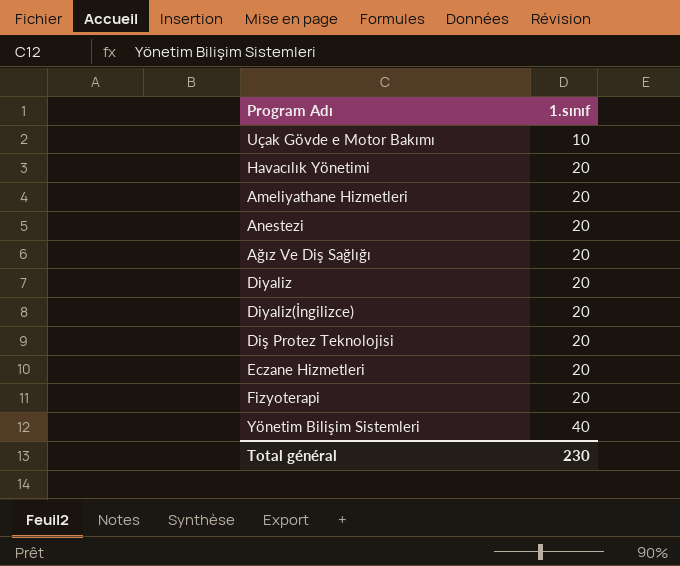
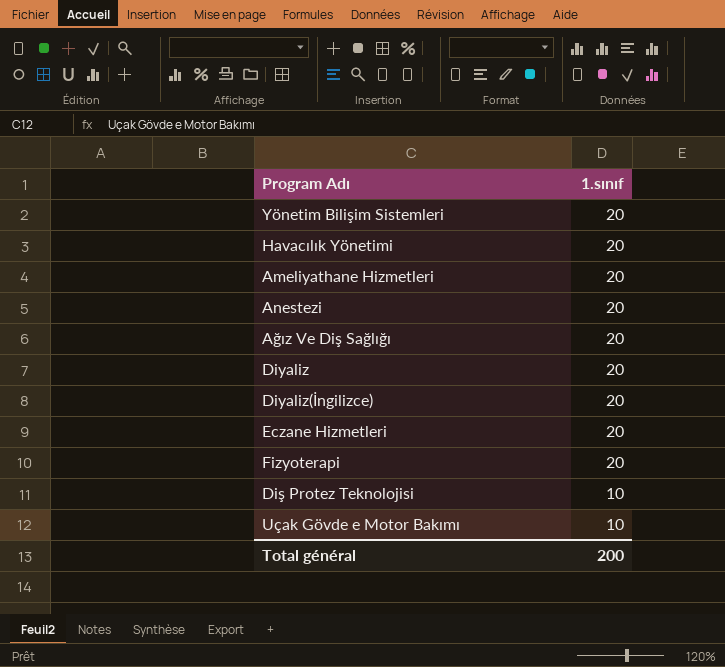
row order: 1.sınıf ascending -> 1.sınıf descending
Yönetim Bilişim Sistemleri | 1.sınıf: 40 -> 20
Diş Protez Teknolojisi | 1.sınıf: 20 -> 10
Total général | 1.sınıf: 230 -> 200

